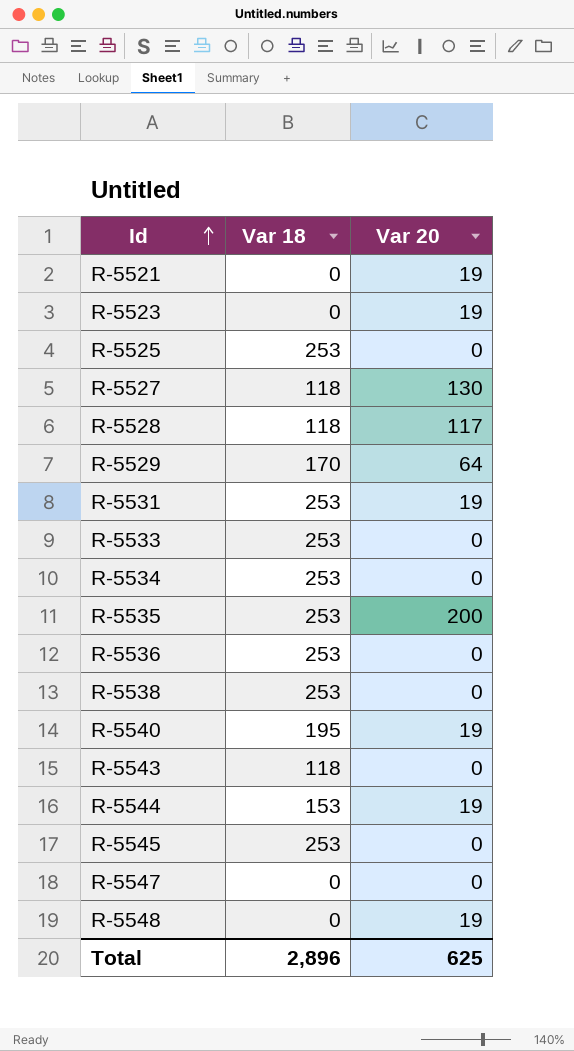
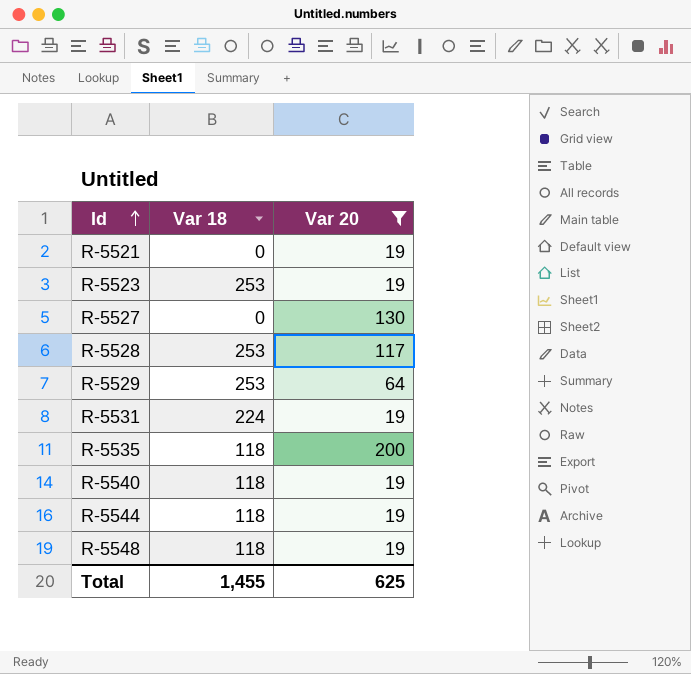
filter: none -> Var 20 != 0
R-5523 | Var 18: 0 -> 253
R-5527 | Var 18: 118 -> 0
R-5528 | Var 18: 118 -> 253
R-5529 | Var 18: 170 -> 253
R-5531 | Var 18: 253 -> 224
R-5535 | Var 18: 253 -> 118
R-5540 | Var 18: 195 -> 118
R-5544 | Var 18: 153 -> 118
R-5548 | Var 18: 0 -> 118
Total | Var 18: 2,896 -> 1,455

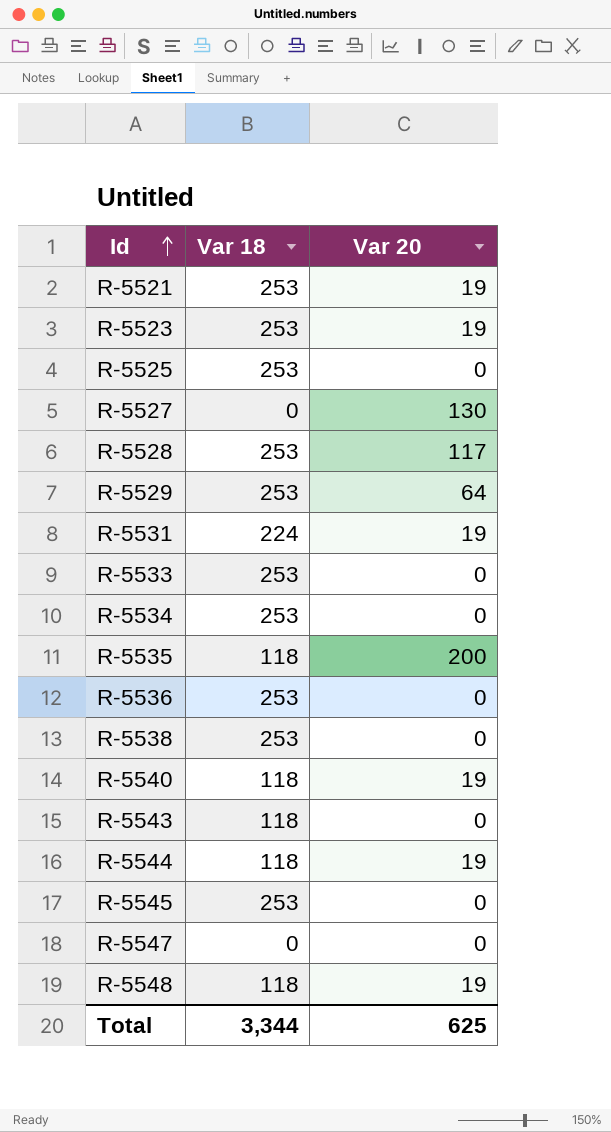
filter: Var 20 != 0 -> none
R-5521 | Var 18: 0 -> 253
Total | Var 18: 1,455 -> 3,344

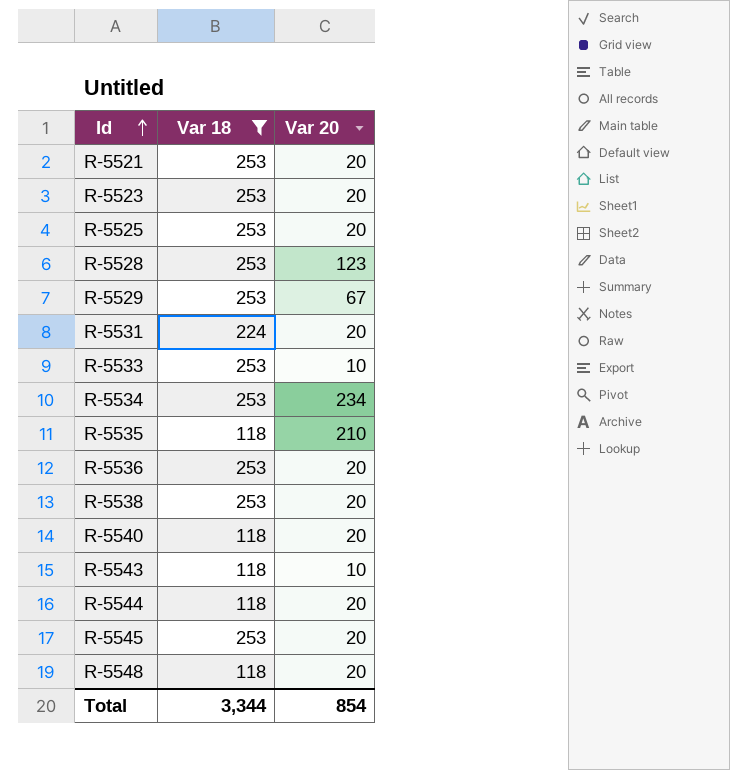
filter: none -> Var 18 != 0
R-5521 | Var 20: 19 -> 20
R-5523 | Var 20: 19 -> 20
R-5525 | Var 20: 0 -> 20
R-5528 | Var 20: 117 -> 123
R-5529 | Var 20: 64 -> 67
R-5531 | Var 20: 19 -> 20
R-5533 | Var 20: 0 -> 10
R-5534 | Var 20: 0 -> 234
R-5535 | Var 20: 200 -> 210
R-5536 | Var 20: 0 -> 20
R-5538 | Var 20: 0 -> 20
R-5540 | Var 20: 19 -> 20
R-5543 | Var 20: 0 -> 10
R-5544 | Var 20: 19 -> 20
R-5545 | Var 20: 0 -> 20
R-5548 | Var 20: 19 -> 20
Total | Var 20: 625 -> 854

